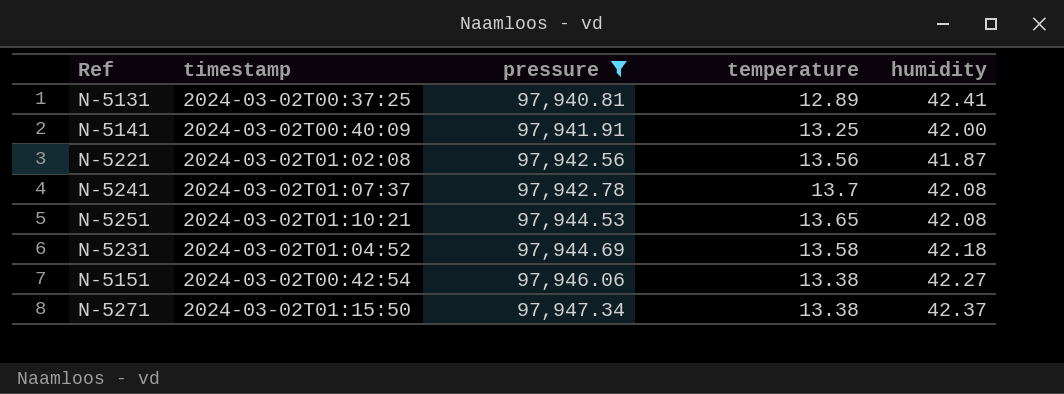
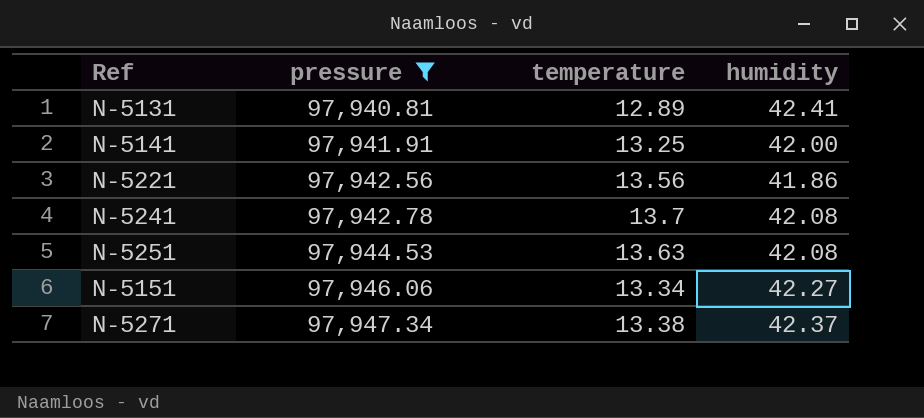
column timestamp | position: 2 -> none
row N-5231: 2024-03-02T01:04:52 | 97,944.69 | 13.58 | 42.18 -> none
N-5221 | humidity: 41.87 -> 41.86
N-5251 | temperature: 13.65 -> 13.63
N-5151 | temperature: 13.38 -> 13.34

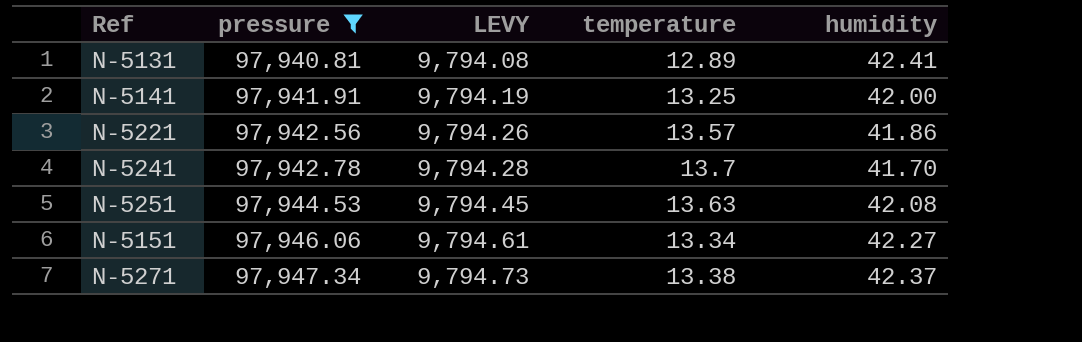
column LEVY | formula: none -> [pressure] * 0.1
N-5221 | temperature: 13.56 -> 13.57
N-5241 | humidity: 42.08 -> 41.70

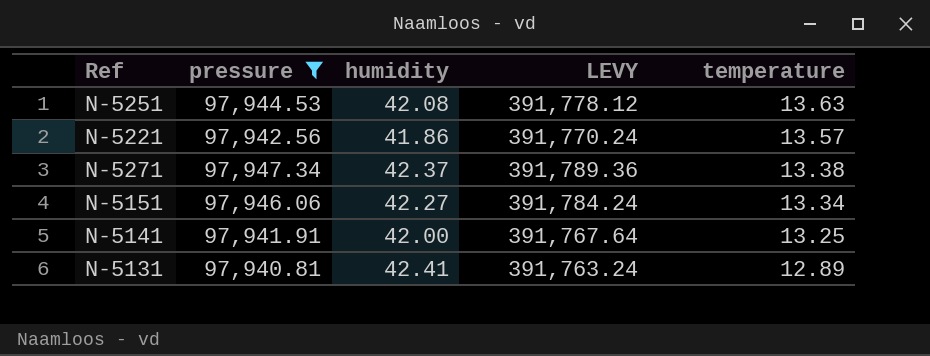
row order: pressure ascending -> temperature descending
column humidity | position: 5 -> 3
column LEVY | formula: [pressure] * 0.1 -> [pressure] * 4
row N-5241: 97,942.78 | 9,794.28 | 13.7 | 41.70 -> none

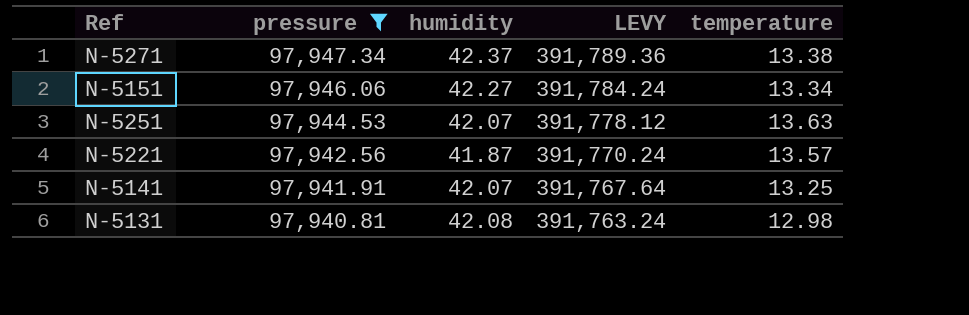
row order: temperature descending -> pressure descending
N-5251 | humidity: 42.08 -> 42.07
N-5221 | humidity: 41.86 -> 41.87
N-5141 | humidity: 42.00 -> 42.07
N-5131 | humidity: 42.41 -> 42.08
N-5131 | temperature: 12.89 -> 12.98

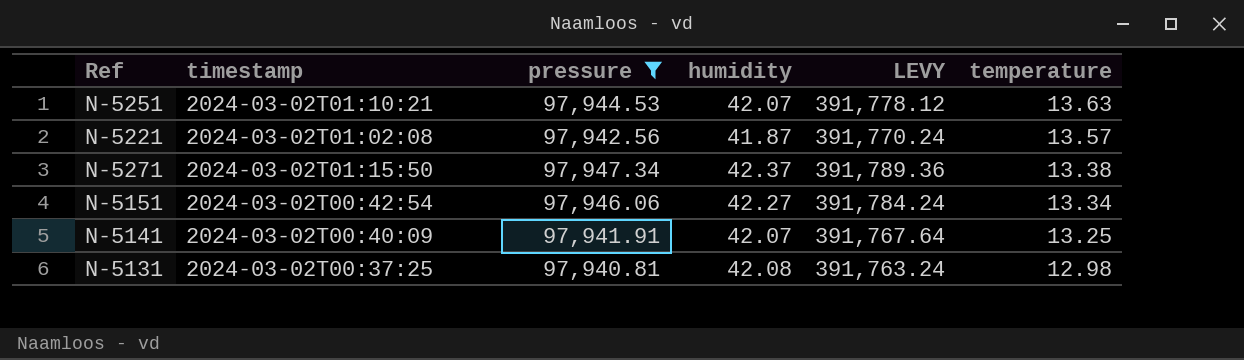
row order: pressure descending -> temperature descending
column timestamp | position: none -> 2

